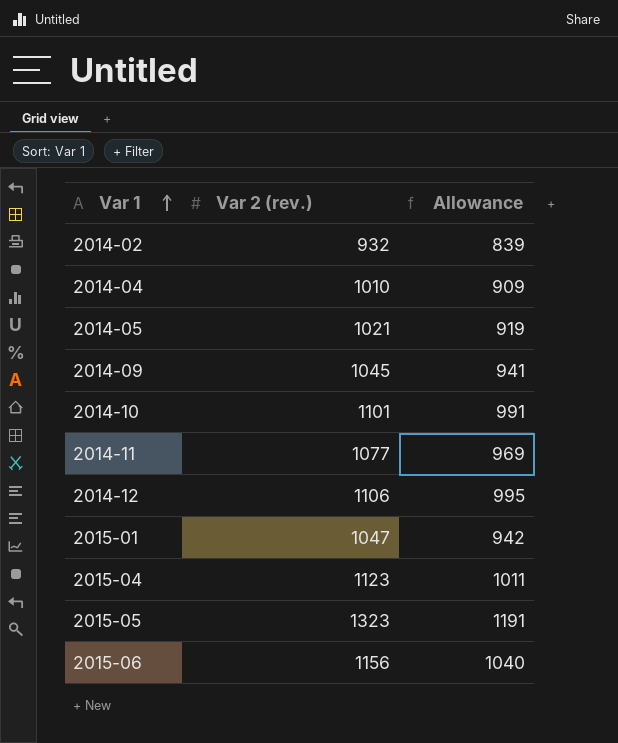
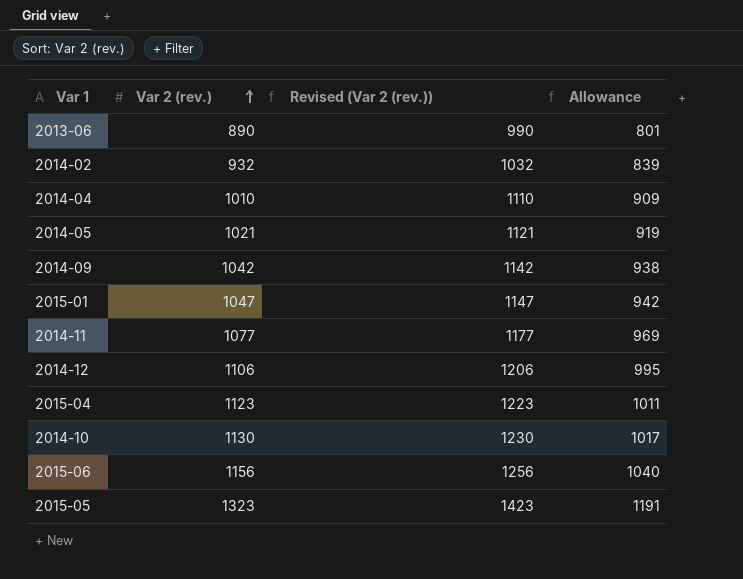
row order: Var 1 ascending -> Var 2 (rev.) ascending
column Revised (Var 2 (rev.)) | formula: none -> [Var 2 (rev.)] + 100
row 2013-06: none -> 890 | 990 | 801
2014-09 | Var 2 (rev.): 1045 -> 1042
2014-09 | Allowance: 941 -> 938
2014-10 | Var 2 (rev.): 1101 -> 1130
2014-10 | Allowance: 991 -> 1017

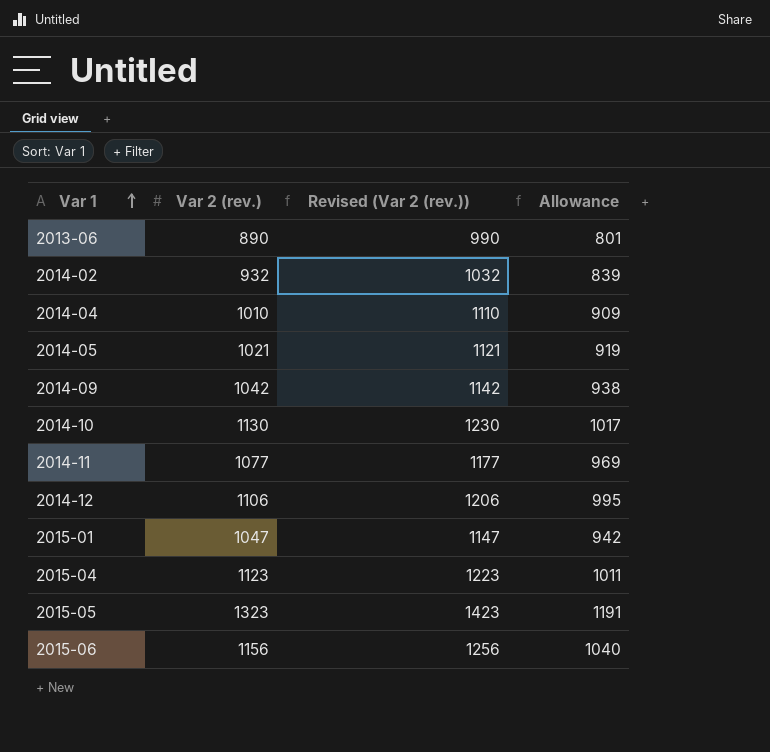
row order: Var 2 (rev.) ascending -> Var 1 ascending

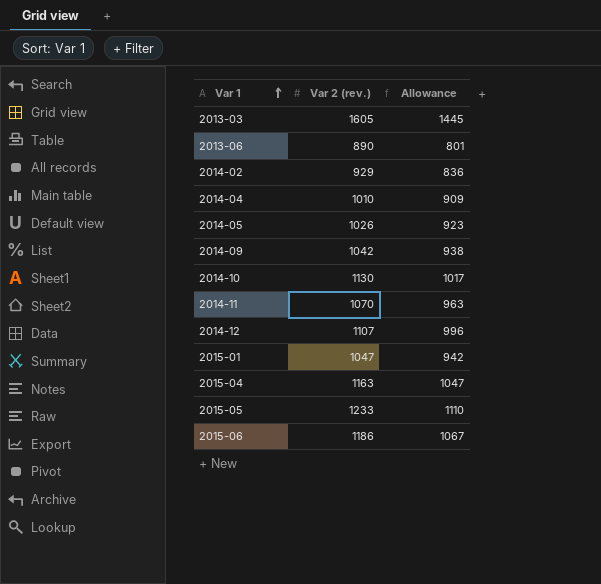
column Revised (Var 2 (rev.)) | formula: [Var 2 (rev.)] + 100 -> none
row 2013-03: none -> 1605 | 1445
2014-02 | Var 2 (rev.): 932 -> 929
2014-02 | Allowance: 839 -> 836
2014-05 | Var 2 (rev.): 1021 -> 1026
2014-05 | Allowance: 919 -> 923
2014-11 | Var 2 (rev.): 1077 -> 1070
2014-11 | Allowance: 969 -> 963
2014-12 | Var 2 (rev.): 1106 -> 1107
2014-12 | Allowance: 995 -> 996
2015-04 | Var 2 (rev.): 1123 -> 1163
2015-04 | Allowance: 1011 -> 1047
2015-05 | Var 2 (rev.): 1323 -> 1233
2015-05 | Allowance: 1191 -> 1110
2015-06 | Var 2 (rev.): 1156 -> 1186
2015-06 | Allowance: 1040 -> 1067

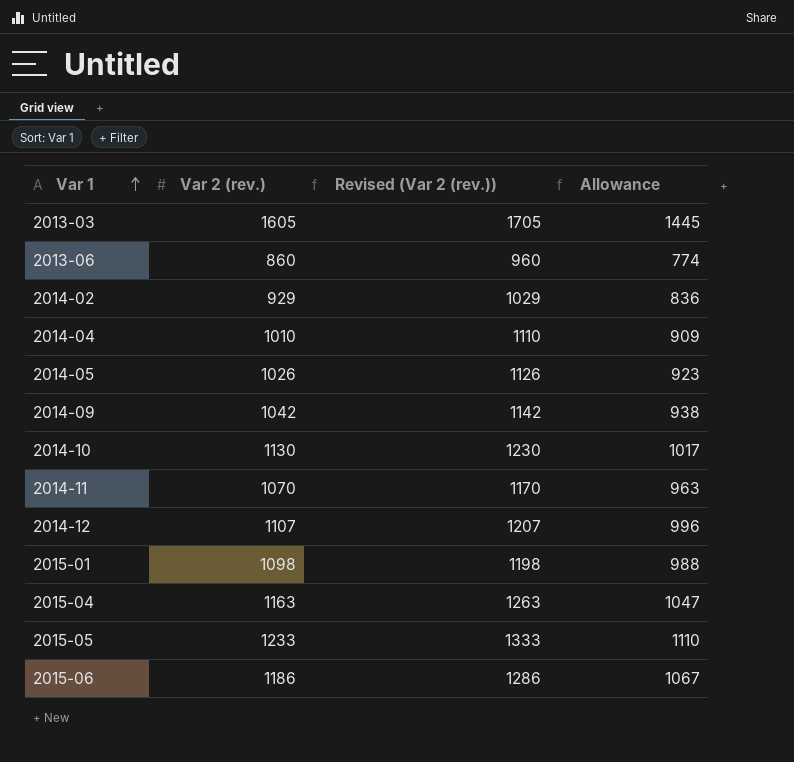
column Revised (Var 2 (rev.)) | formula: none -> [Var 2 (rev.)] + 100
2013-06 | Var 2 (rev.): 890 -> 860
2013-06 | Allowance: 801 -> 774
2015-01 | Var 2 (rev.): 1047 -> 1098
2015-01 | Allowance: 942 -> 988

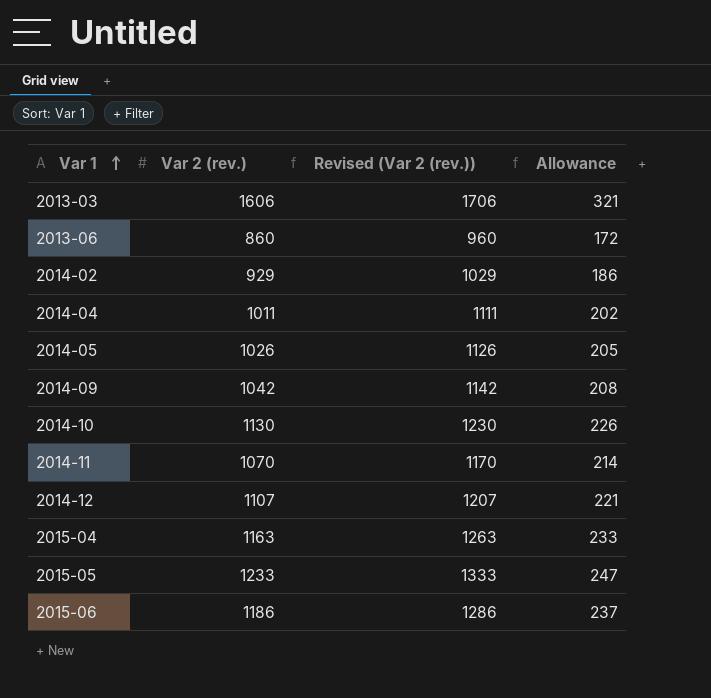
column Allowance | formula: [Var 2 (rev.)] * 0.9 -> [Var 2 (rev.)] * 0.2
row 2015-01: 1098 | 1198 | 988 -> none
2013-03 | Var 2 (rev.): 1605 -> 1606
2013-03 | Revised (Var 2 (rev.)): 1705 -> 1706
2014-04 | Var 2 (rev.): 1010 -> 1011
2014-04 | Revised (Var 2 (rev.)): 1110 -> 1111

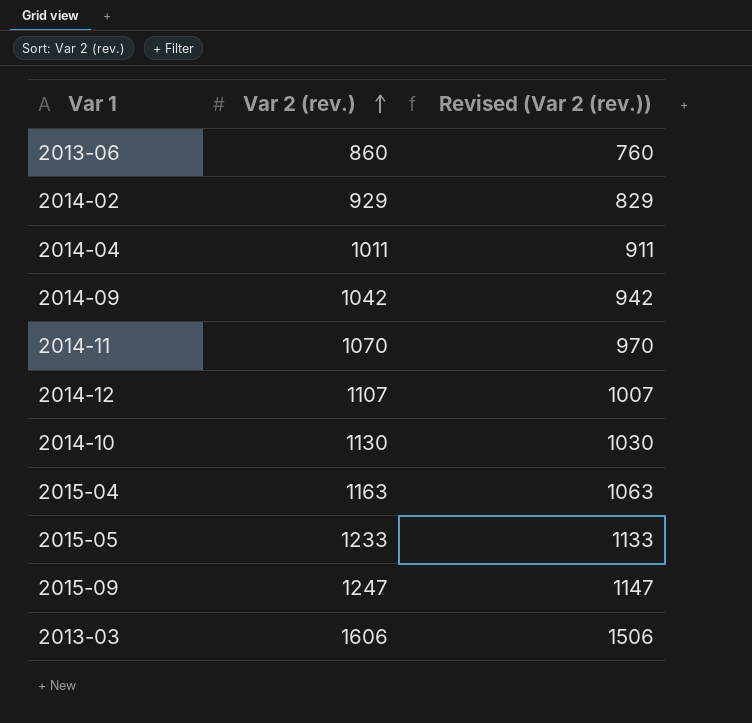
row order: Var 1 ascending -> Var 2 (rev.) ascending
column Allowance | formula: [Var 2 (rev.)] * 0.2 -> none
column Revised (Var 2 (rev.)) | formula: [Var 2 (rev.)] + 100 -> [Var 2 (rev.)] - 100
row 2014-05: 1026 | 1126 | 205 -> none
row 2015-06: 1186 | 1286 | 237 -> none
row 2015-09: none -> 1247 | 1147

